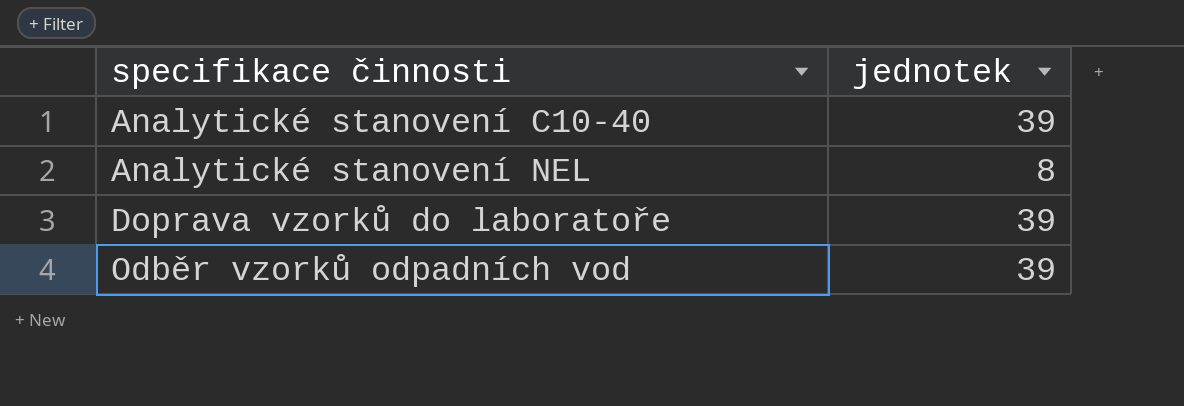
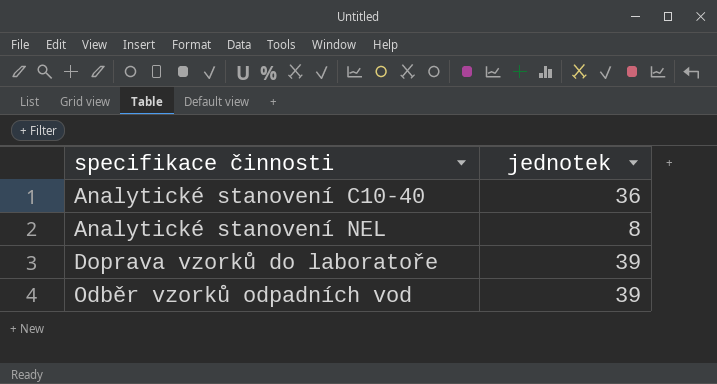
Analytické stanovení C10-40 | jednotek: 39 -> 36

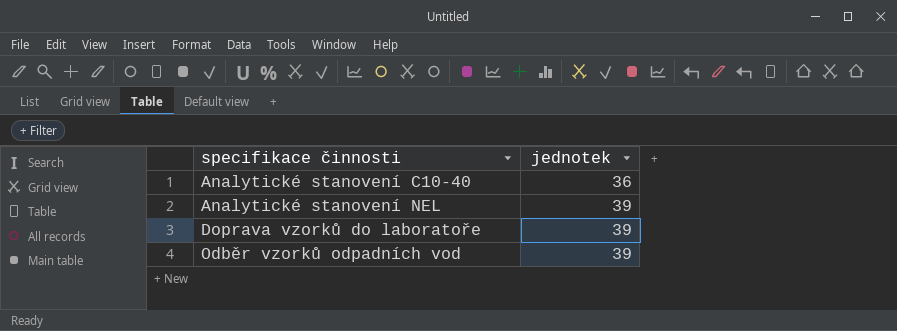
Analytické stanovení NEL | jednotek: 8 -> 39

